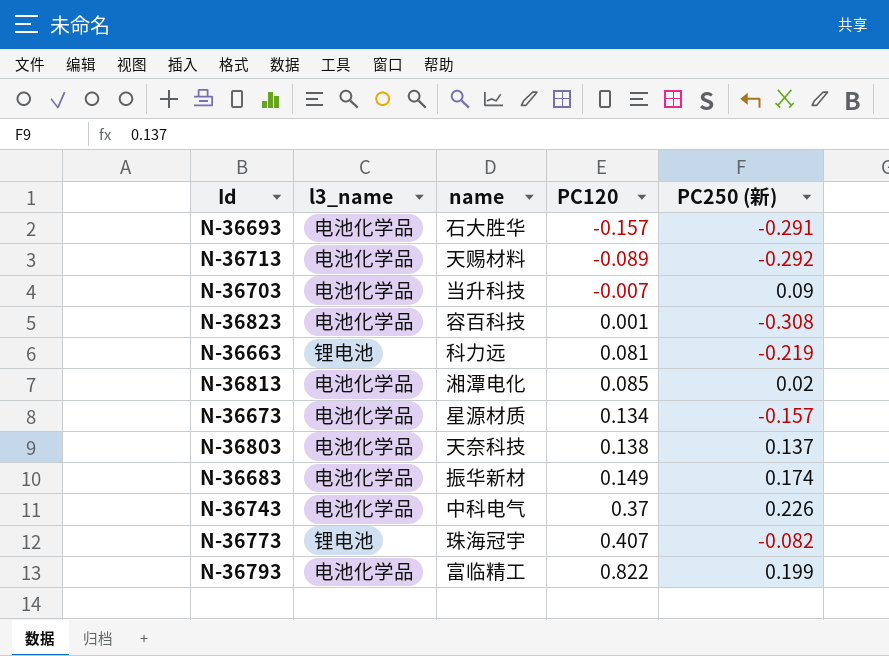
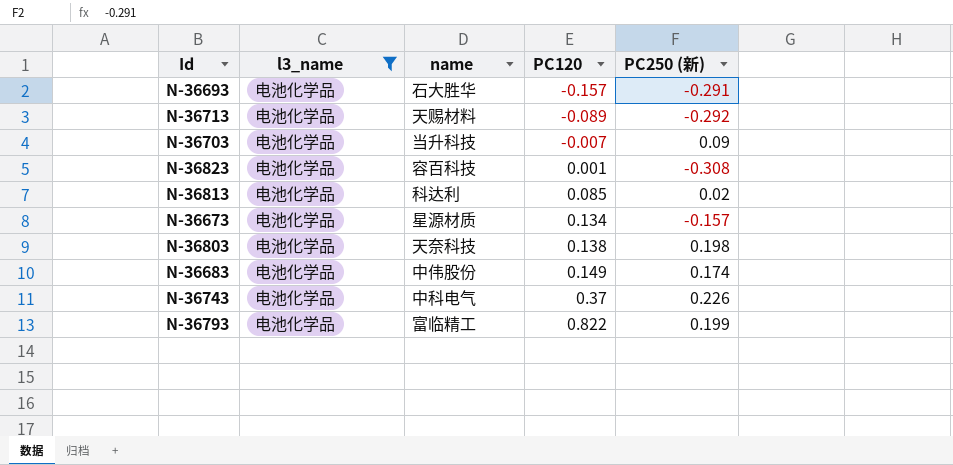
filter: none -> l3_name = 电池化学品
N-36813 | name: 湘潭电化 -> 科达利
N-36803 | PC250 (新): 0.137 -> 0.198
N-36683 | name: 振华新材 -> 中伟股份

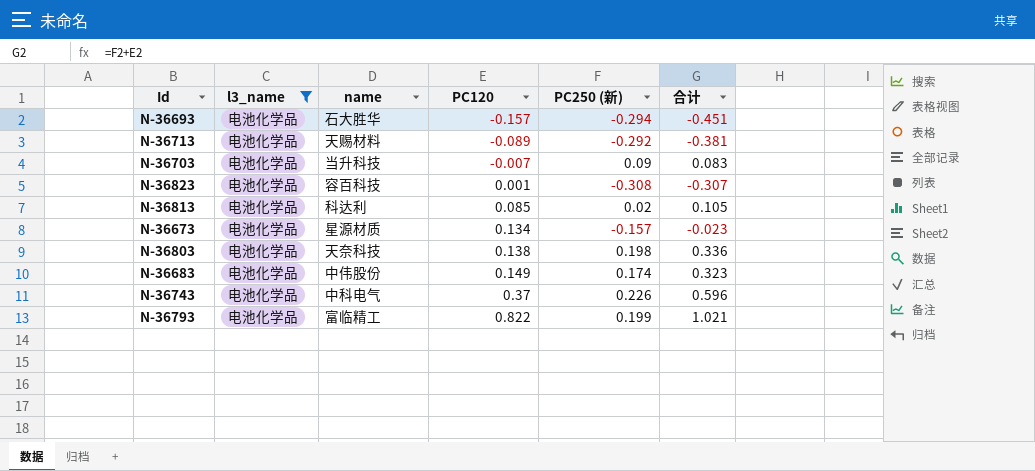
column 合计 | formula: none -> [PC120] + [PC250 (新)]
N-36693 | PC250 (新): -0.291 -> -0.294

